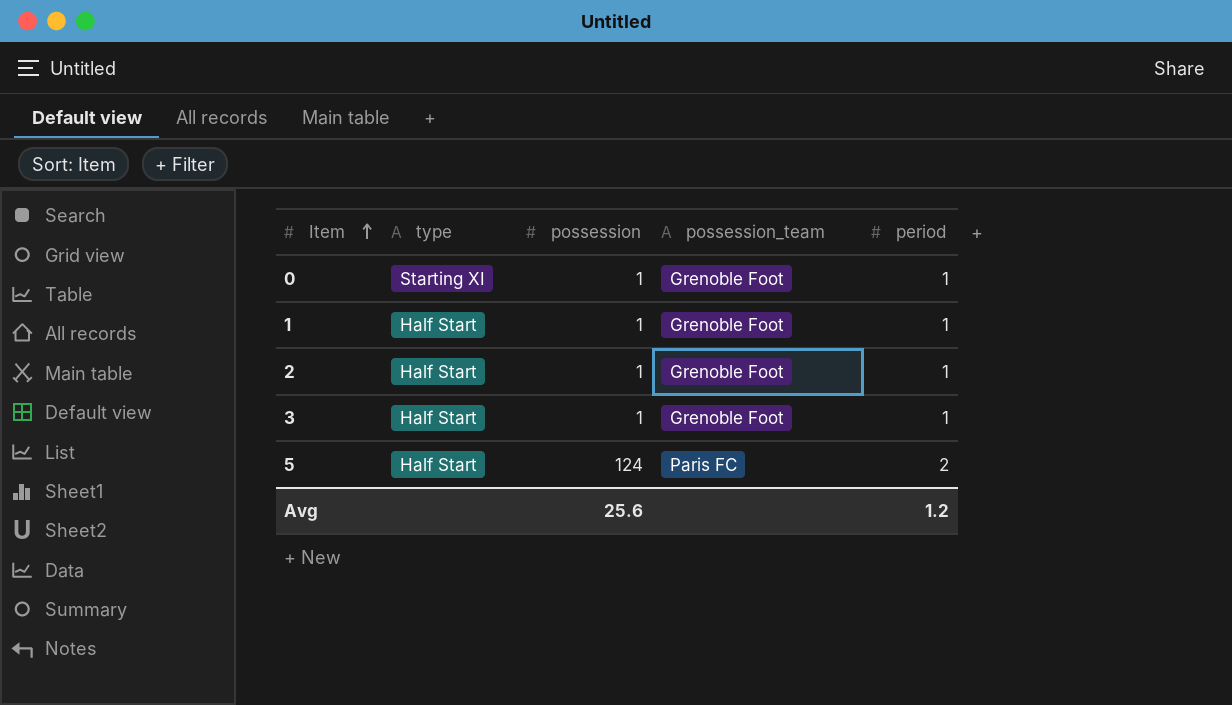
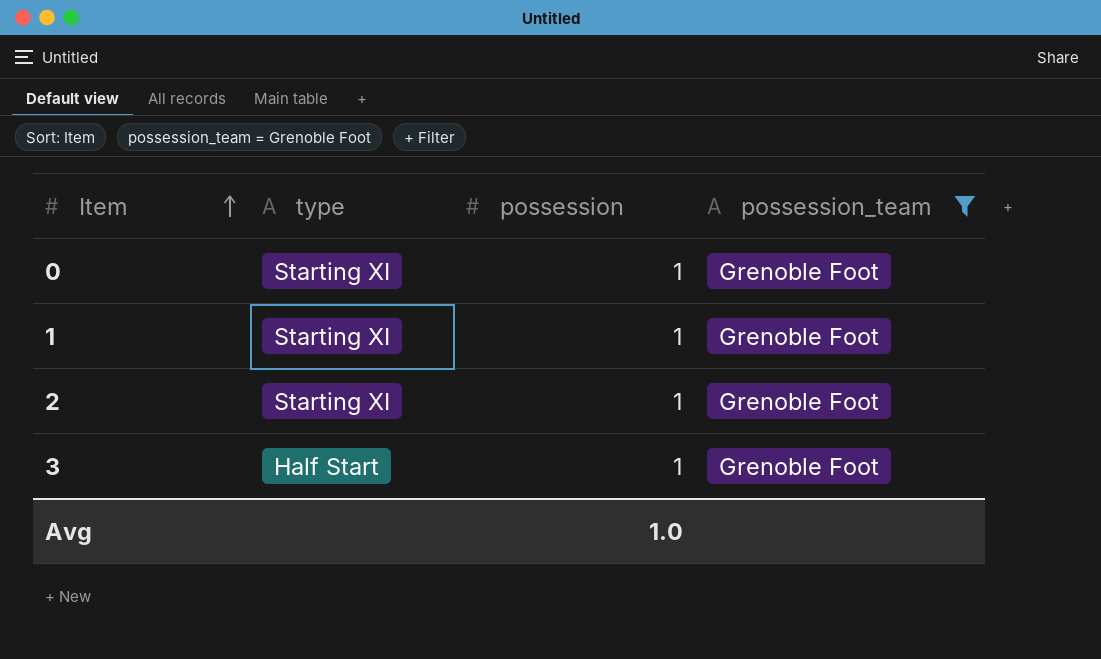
filter: none -> possession_team = Grenoble Foot
column period | position: 5 -> none
1 | type: Half Start -> Starting XI
2 | type: Half Start -> Starting XI
Avg | possession: 25.6 -> 1.0

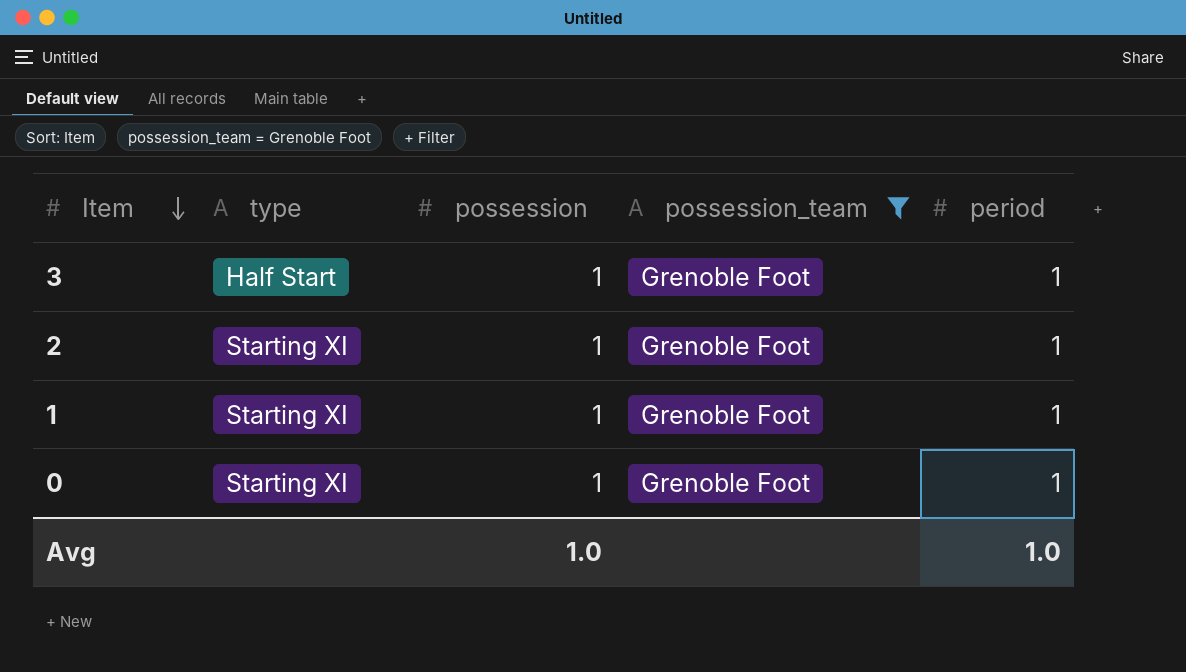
row order: Item ascending -> Item descending
column period | position: none -> 5

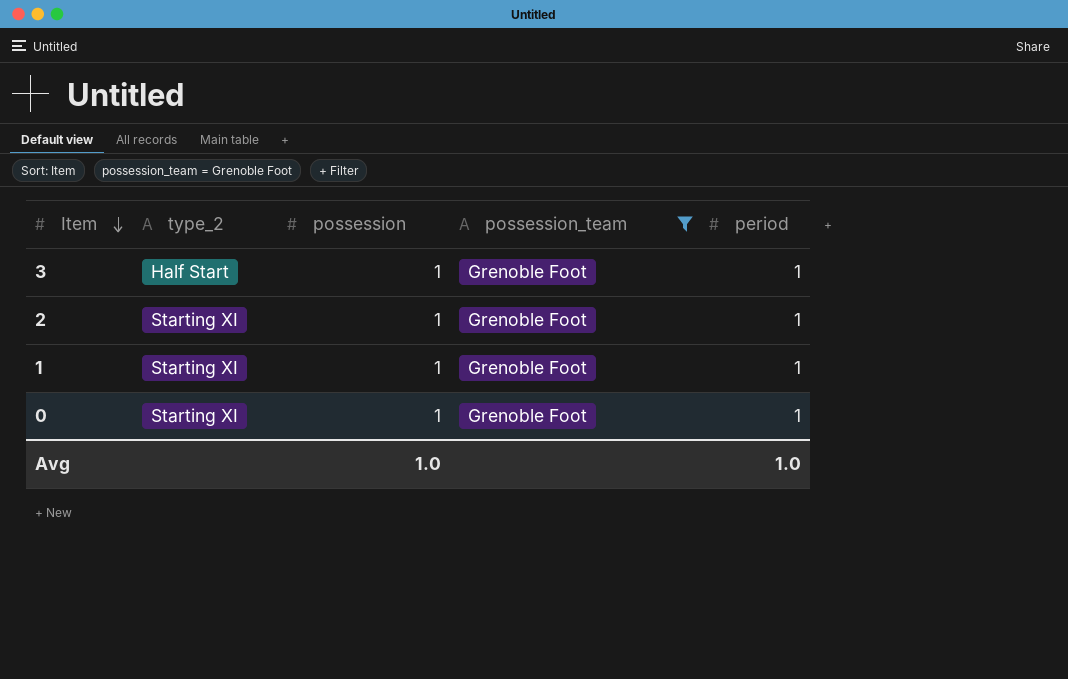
column name: type -> type_2

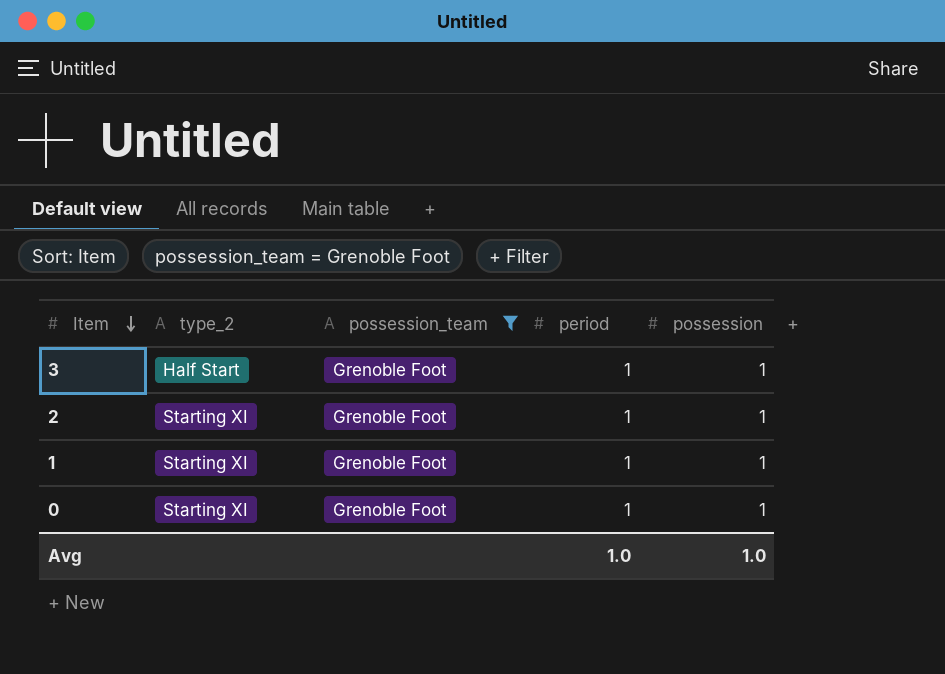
column possession | position: 3 -> 5

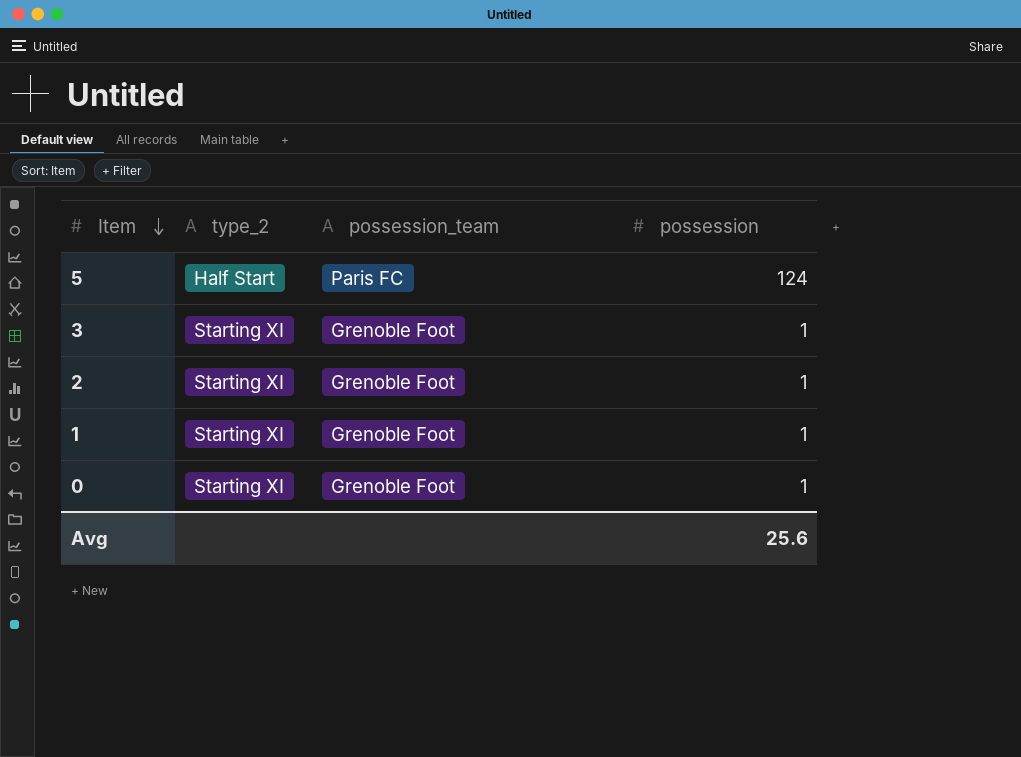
filter: possession_team = Grenoble Foot -> none
column period | position: 4 -> none
3 | type_2: Half Start -> Starting XI
Avg | possession: 1.0 -> 25.6

